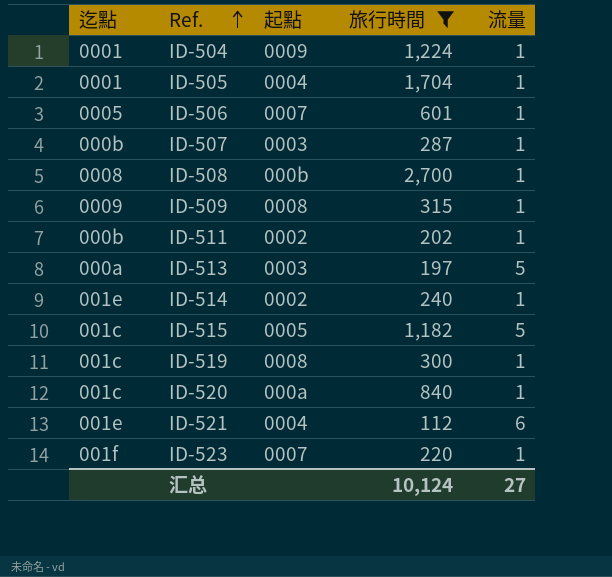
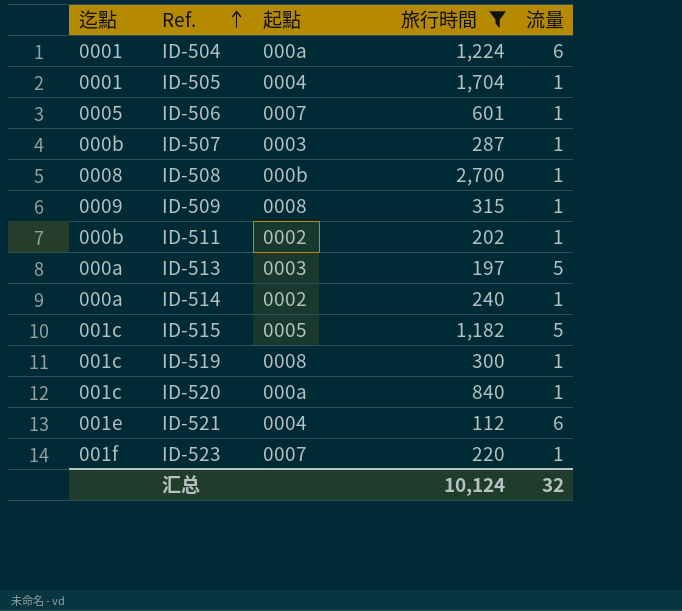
ID-504 | 起點: 0009 -> 000a
ID-504 | 流量: 1 -> 6
ID-514 | 迄點: 001e -> 000a
汇总 | 流量: 27 -> 32

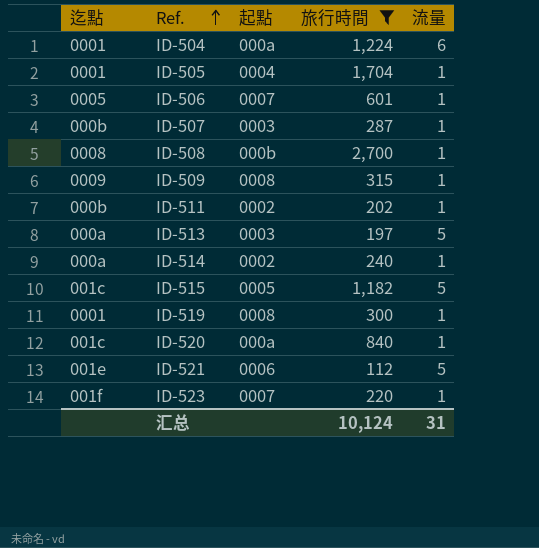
ID-519 | 迄點: 001c -> 0001
ID-521 | 起點: 0004 -> 0006
ID-521 | 流量: 6 -> 5
汇总 | 流量: 32 -> 31

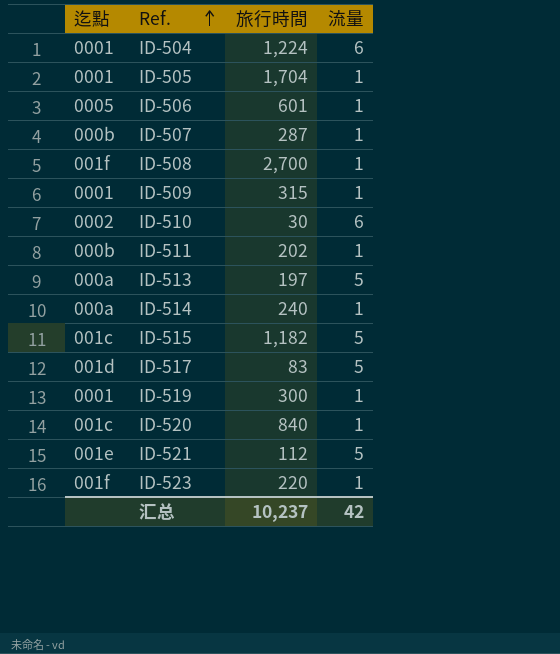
filter: 旅行時間 >= 112 -> none
column 起點 | position: 3 -> none
ID-508 | 迄點: 0008 -> 001f
ID-509 | 迄點: 0009 -> 0001
汇总 | 旅行時間: 10,124 -> 10,237
汇总 | 流量: 31 -> 42

